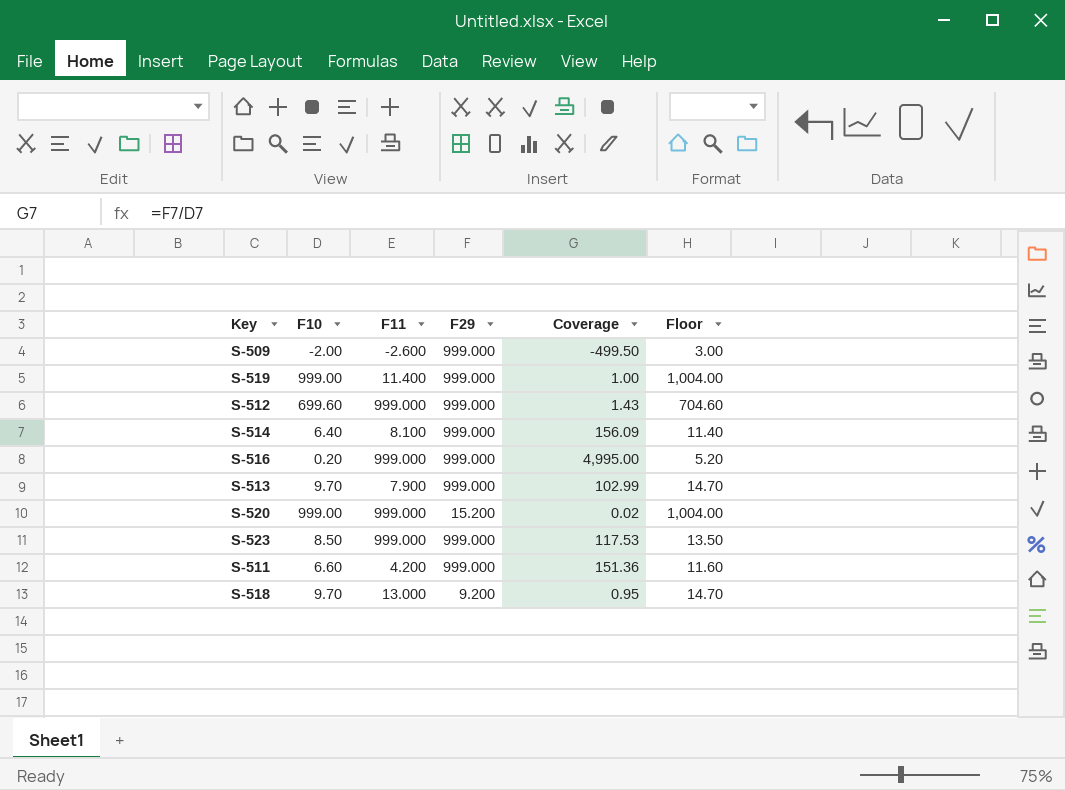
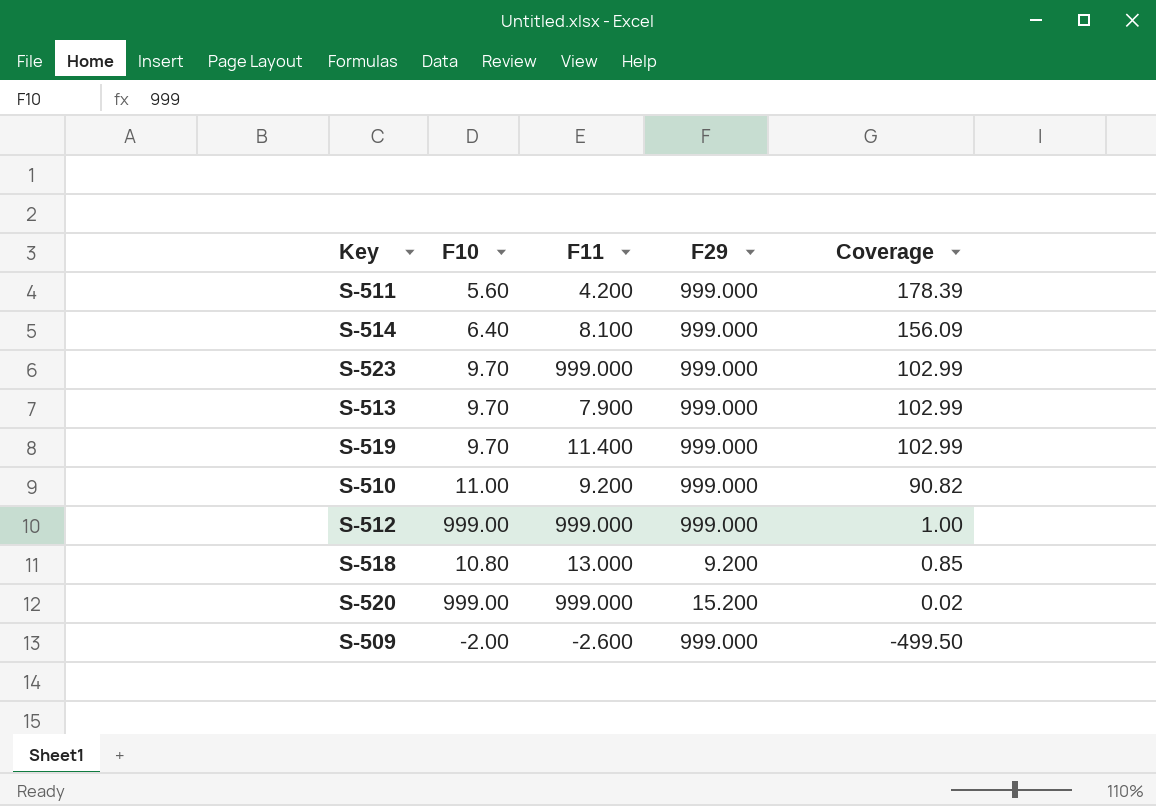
row order: none -> Coverage descending
column Floor | formula: [F10] + 5 -> none
row S-516: 0.20 | 999.000 | 999.000 | 4,995.00 | 5.20 -> none
S-511 | F10: 6.60 -> 5.60
S-511 | Coverage: 151.36 -> 178.39
S-523 | F10: 8.50 -> 9.70
S-523 | Coverage: 117.53 -> 102.99
S-519 | F10: 999.00 -> 9.70
S-519 | Coverage: 1.00 -> 102.99
row S-510: none -> 11.00 | 9.200 | 999.000 | 90.82
S-512 | F10: 699.60 -> 999.00
S-512 | Coverage: 1.43 -> 1.00
S-518 | F10: 9.70 -> 10.80
S-518 | Coverage: 0.95 -> 0.85

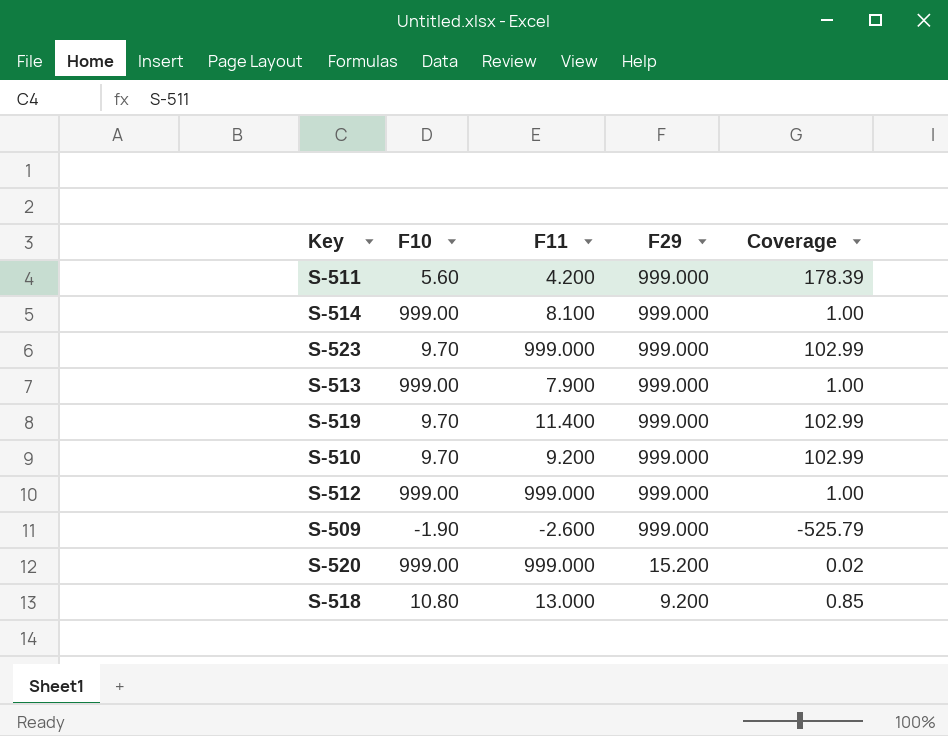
row order: Coverage descending -> F29 descending
S-514 | F10: 6.40 -> 999.00
S-514 | Coverage: 156.09 -> 1.00
S-513 | F10: 9.70 -> 999.00
S-513 | Coverage: 102.99 -> 1.00
S-510 | F10: 11.00 -> 9.70
S-510 | Coverage: 90.82 -> 102.99
S-509 | F10: -2.00 -> -1.90
S-509 | Coverage: -499.50 -> -525.79

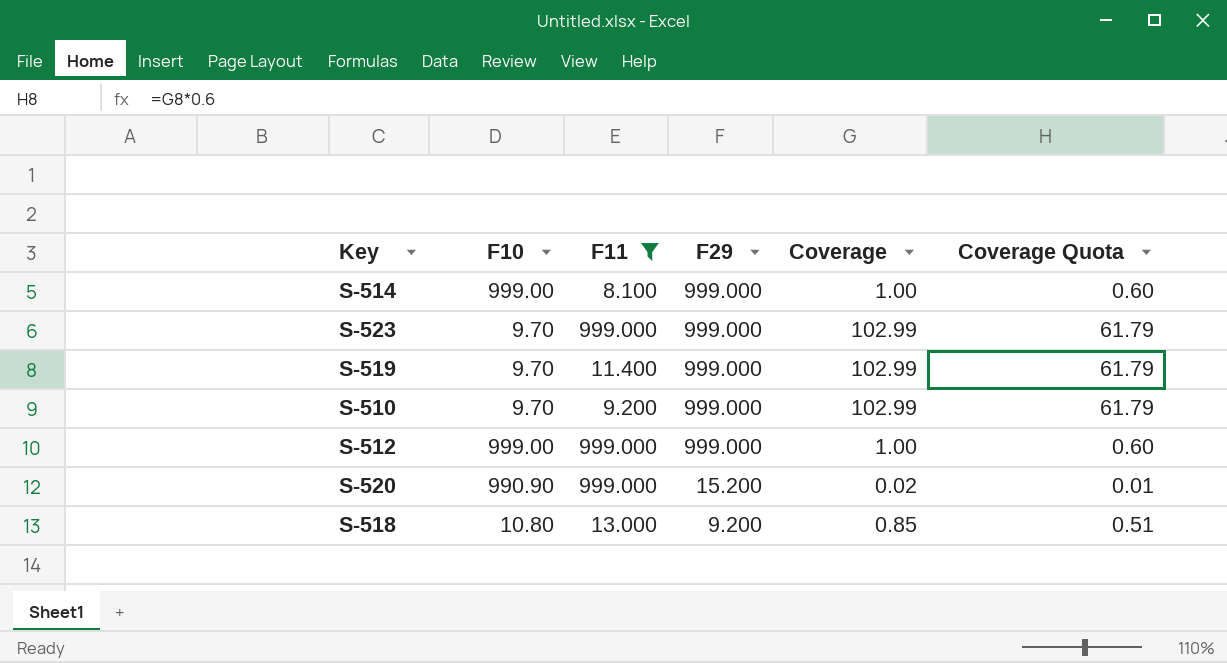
filter: none -> F11 >= 8.100
column Coverage Quota | formula: none -> [Coverage] * 0.6
S-520 | F10: 999.00 -> 990.90

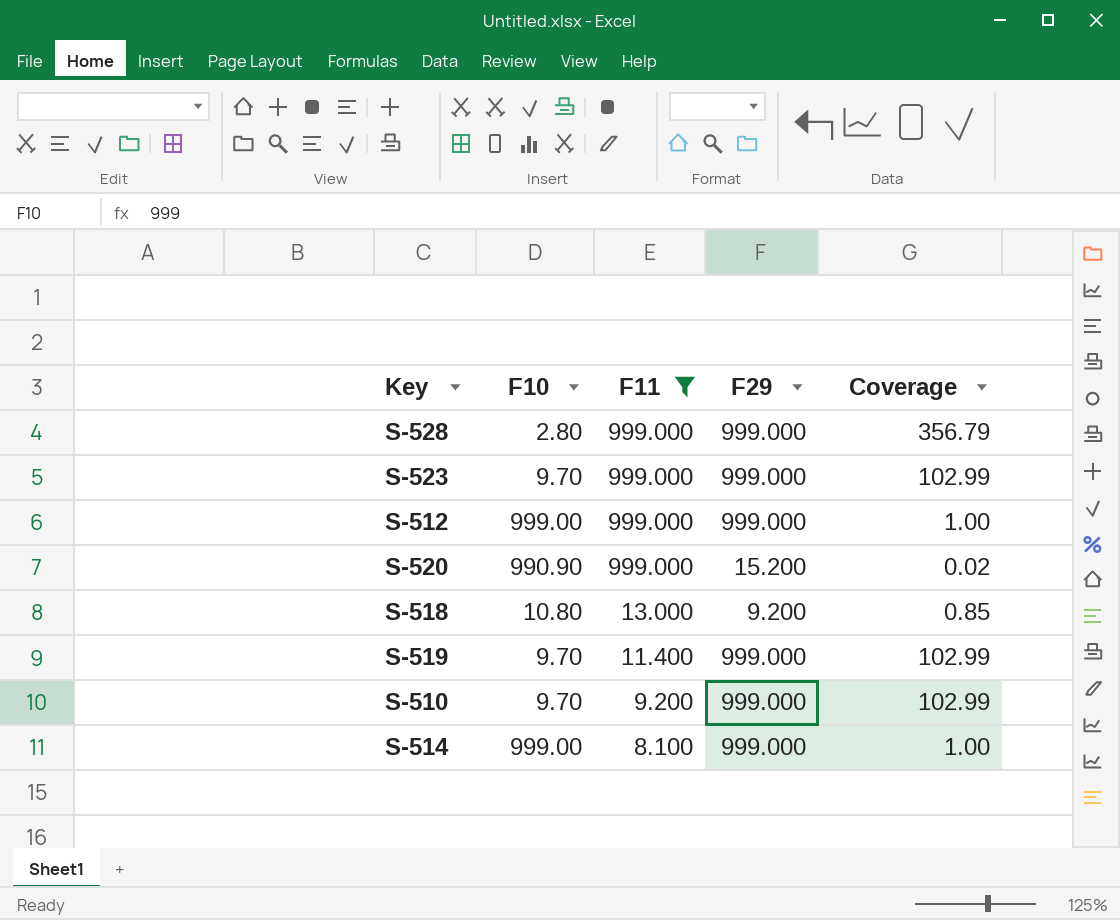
row order: F29 descending -> F11 descending
column Coverage Quota | formula: [Coverage] * 0.6 -> none
row S-528: none -> 2.80 | 999.000 | 999.000 | 356.79

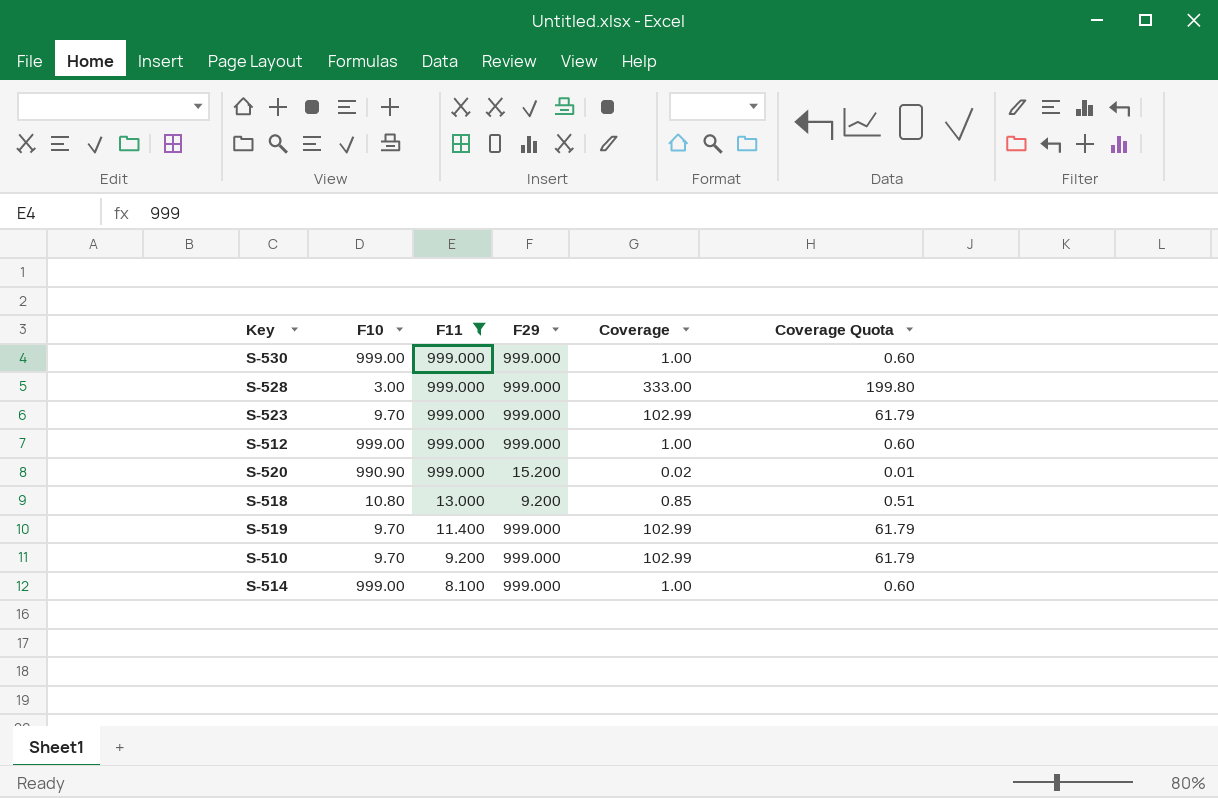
column Coverage Quota | formula: none -> [Coverage] * 0.6
row S-530: none -> 999.00 | 999.000 | 999.000 | 1.00 | 0.60
S-528 | F10: 2.80 -> 3.00
S-528 | Coverage: 356.79 -> 333.00

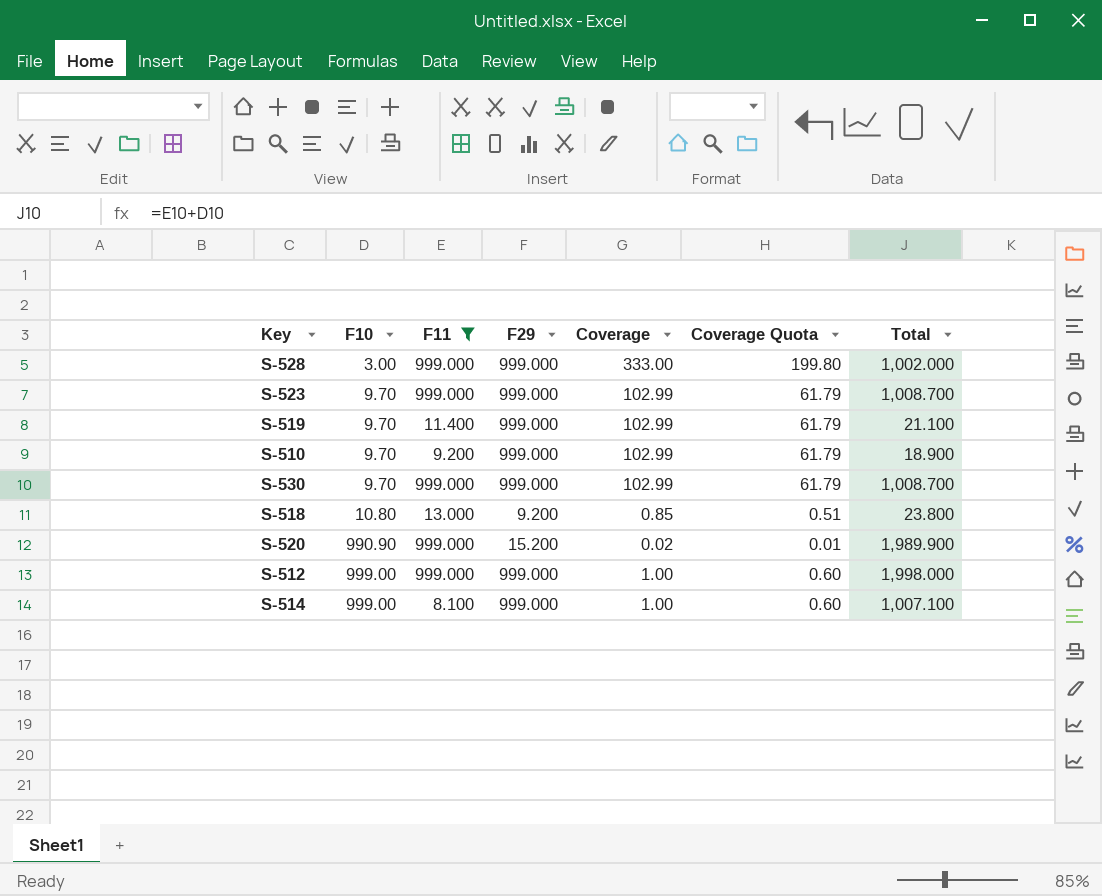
row order: F11 descending -> F10 ascending
column Total | formula: none -> [F10] + [F11]
S-530 | F10: 999.00 -> 9.70
S-530 | Coverage: 1.00 -> 102.99
S-530 | Coverage Quota: 0.60 -> 61.79

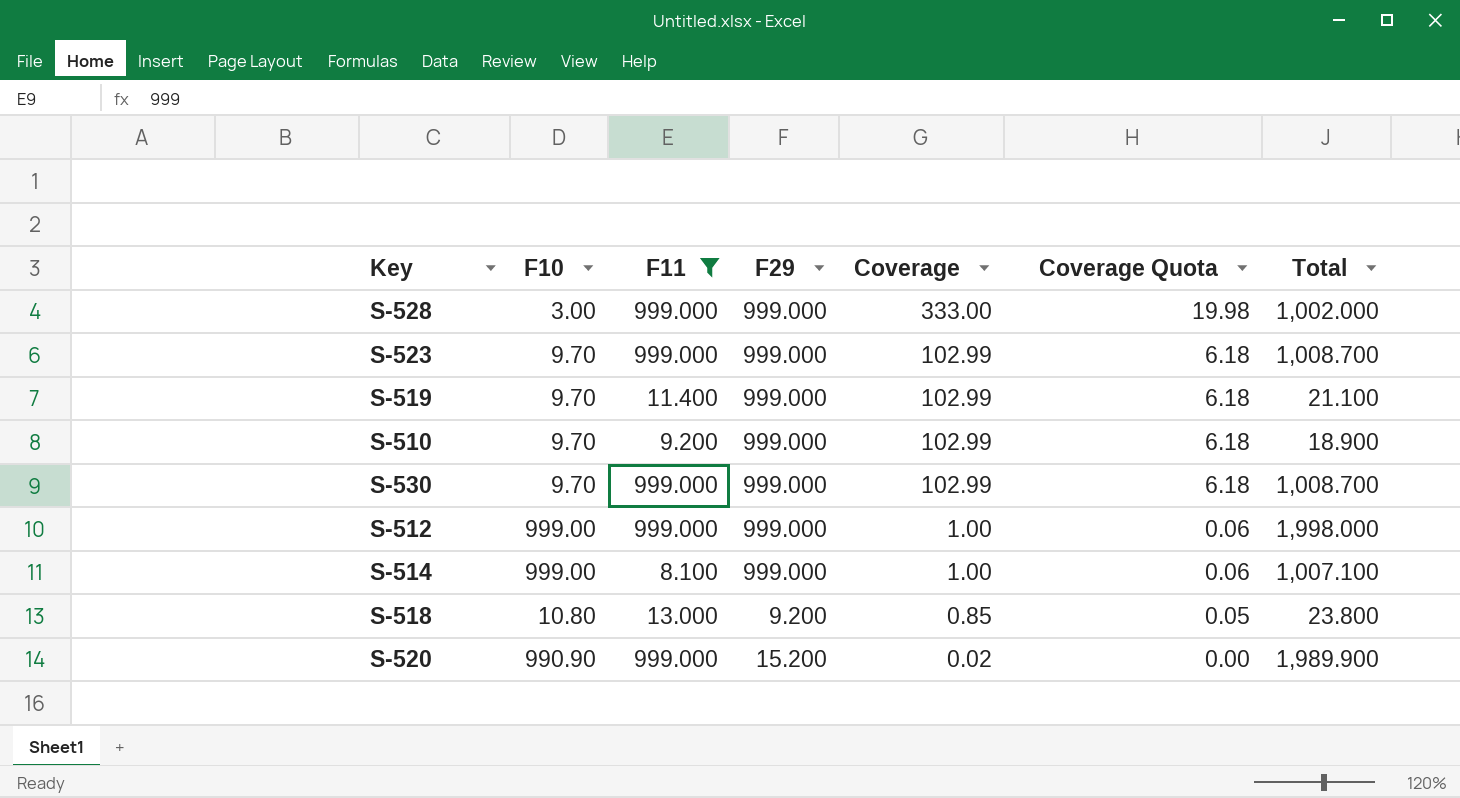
row order: F10 ascending -> Coverage descending
column Coverage Quota | formula: [Coverage] * 0.6 -> [Coverage] * 0.06

